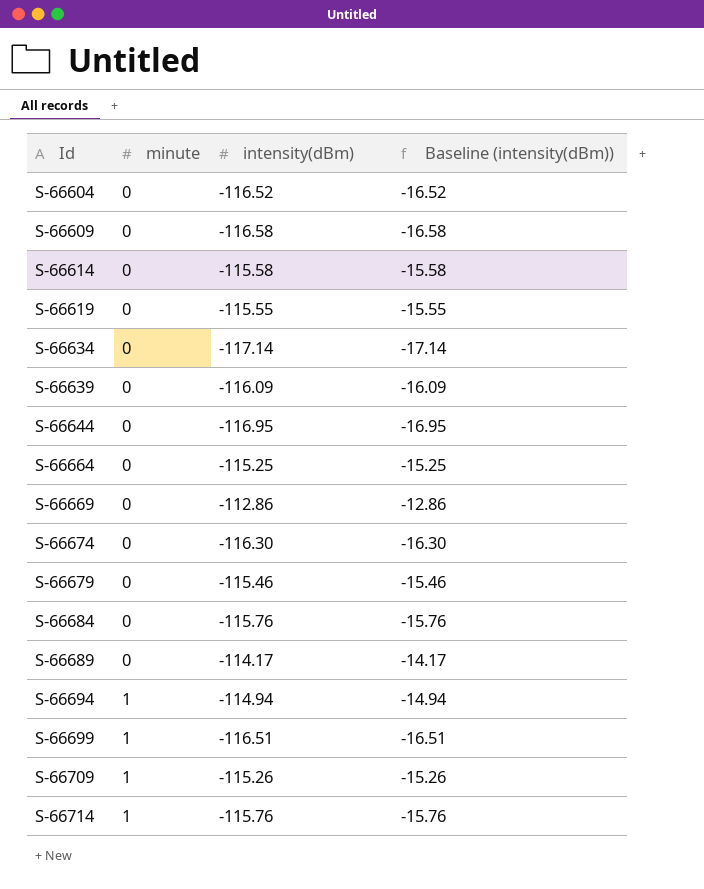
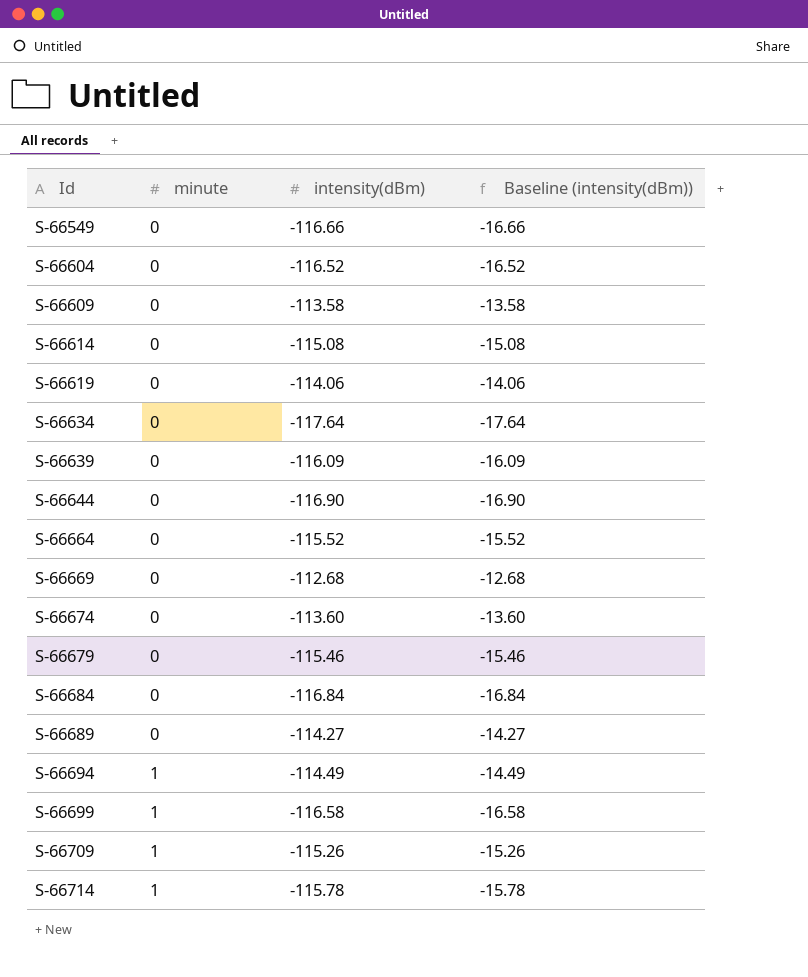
row S-66549: none -> 0 | -116.66 | -16.66
S-66609 | intensity(dBm): -116.58 -> -113.58
S-66609 | Baseline (intensity(dBm)): -16.58 -> -13.58
S-66614 | intensity(dBm): -115.58 -> -115.08
S-66614 | Baseline (intensity(dBm)): -15.58 -> -15.08
S-66619 | intensity(dBm): -115.55 -> -114.06
S-66619 | Baseline (intensity(dBm)): -15.55 -> -14.06
S-66634 | intensity(dBm): -117.14 -> -117.64
S-66634 | Baseline (intensity(dBm)): -17.14 -> -17.64
S-66644 | intensity(dBm): -116.95 -> -116.90
S-66644 | Baseline (intensity(dBm)): -16.95 -> -16.90
S-66664 | intensity(dBm): -115.25 -> -115.52
S-66664 | Baseline (intensity(dBm)): -15.25 -> -15.52
S-66669 | intensity(dBm): -112.86 -> -112.68
S-66669 | Baseline (intensity(dBm)): -12.86 -> -12.68
S-66674 | intensity(dBm): -116.30 -> -113.60
S-66674 | Baseline (intensity(dBm)): -16.30 -> -13.60
S-66684 | intensity(dBm): -115.76 -> -116.84
S-66684 | Baseline (intensity(dBm)): -15.76 -> -16.84
S-66689 | intensity(dBm): -114.17 -> -114.27
S-66689 | Baseline (intensity(dBm)): -14.17 -> -14.27
S-66694 | intensity(dBm): -114.94 -> -114.49
S-66694 | Baseline (intensity(dBm)): -14.94 -> -14.49
S-66699 | intensity(dBm): -116.51 -> -116.58
S-66699 | Baseline (intensity(dBm)): -16.51 -> -16.58
S-66714 | intensity(dBm): -115.76 -> -115.78
S-66714 | Baseline (intensity(dBm)): -15.76 -> -15.78

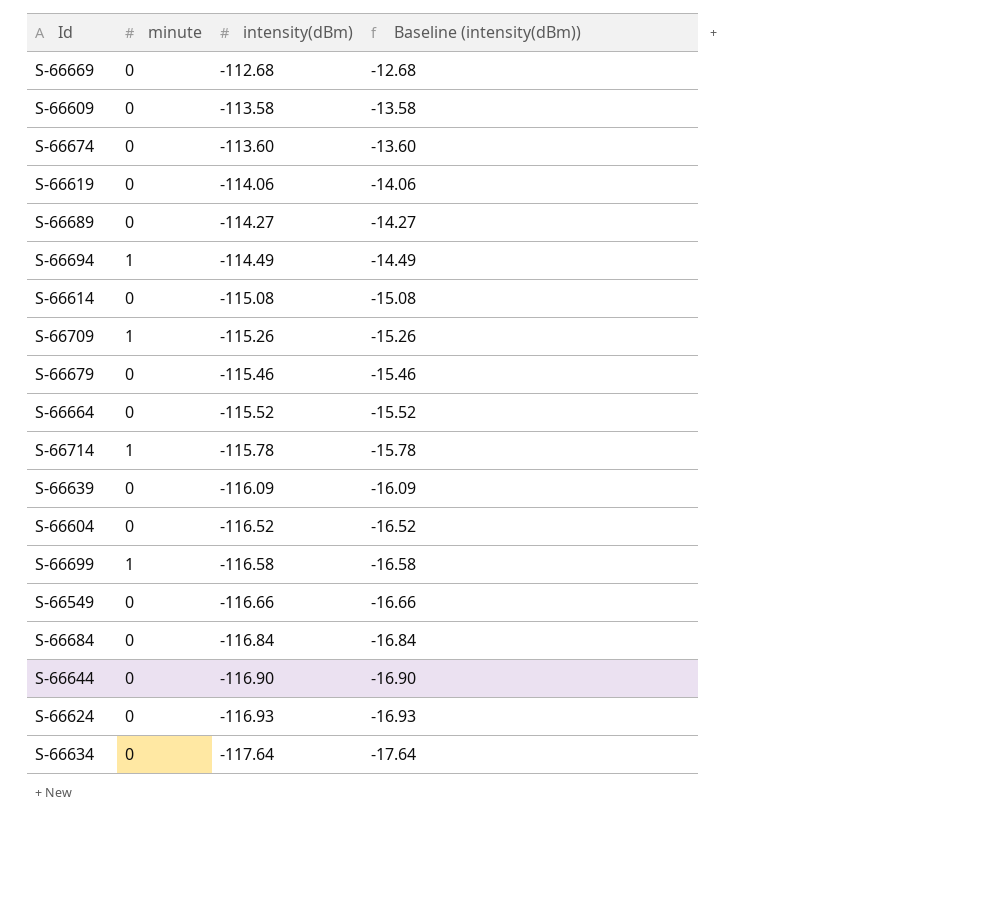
row order: Id ascending -> intensity(dBm) descending
row S-66624: none -> 0 | -116.93 | -16.93

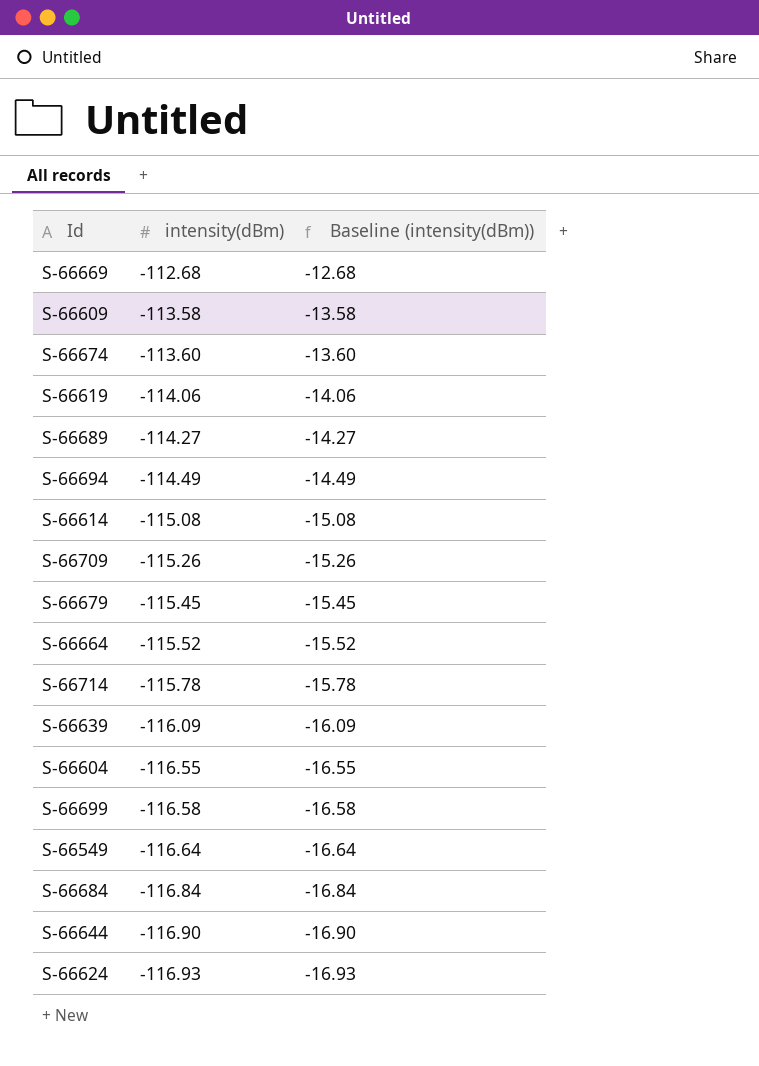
column minute | position: 2 -> none
row S-66634: 0 | -117.64 | -17.64 -> none
S-66679 | intensity(dBm): -115.46 -> -115.45
S-66679 | Baseline (intensity(dBm)): -15.46 -> -15.45
S-66604 | intensity(dBm): -116.52 -> -116.55
S-66604 | Baseline (intensity(dBm)): -16.52 -> -16.55
S-66549 | intensity(dBm): -116.66 -> -116.64
S-66549 | Baseline (intensity(dBm)): -16.66 -> -16.64

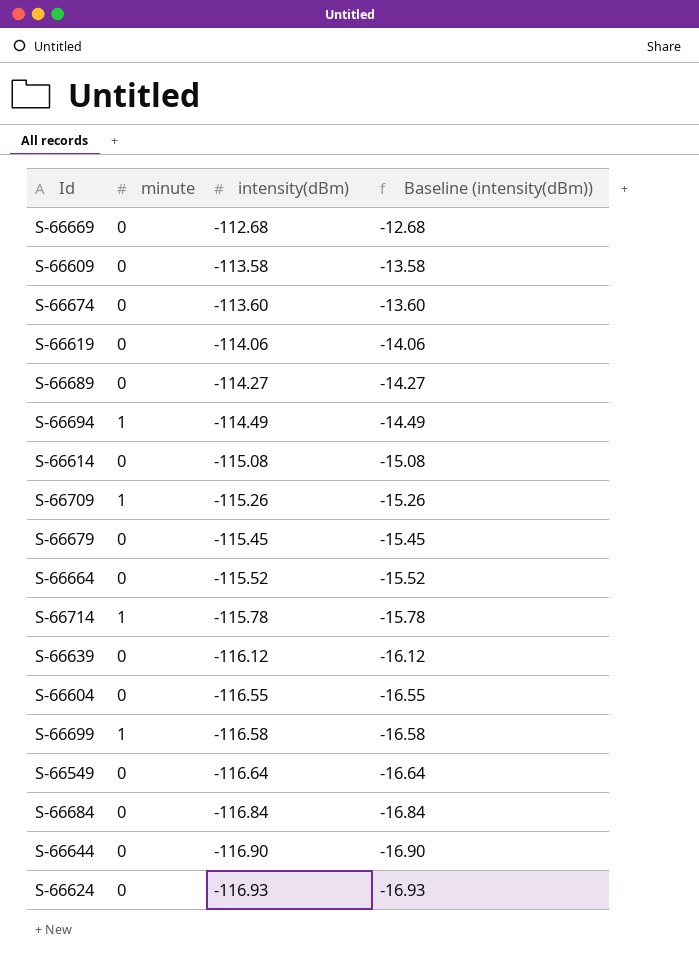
column minute | position: none -> 2
S-66639 | intensity(dBm): -116.09 -> -116.12
S-66639 | Baseline (intensity(dBm)): -16.09 -> -16.12

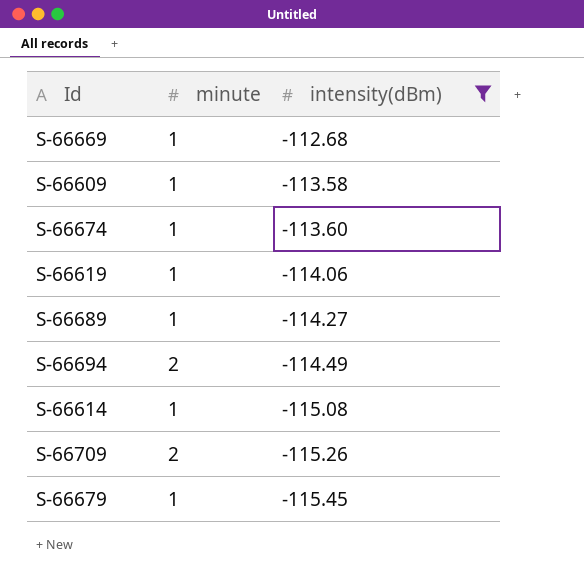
filter: none -> intensity(dBm) >= -115.45
column Baseline (intensity(dBm)) | formula: [intensity(dBm)] + 100 -> none
S-66669 | minute: 0 -> 1
S-66609 | minute: 0 -> 1
S-66674 | minute: 0 -> 1
S-66619 | minute: 0 -> 1
S-66689 | minute: 0 -> 1
S-66694 | minute: 1 -> 2
S-66614 | minute: 0 -> 1
S-66709 | minute: 1 -> 2
S-66679 | minute: 0 -> 1

